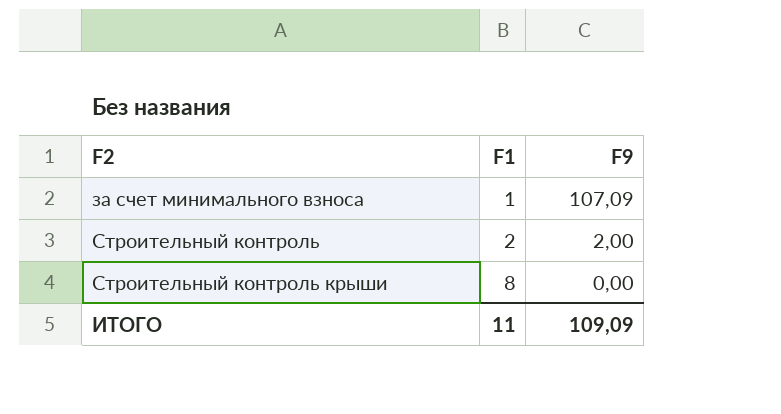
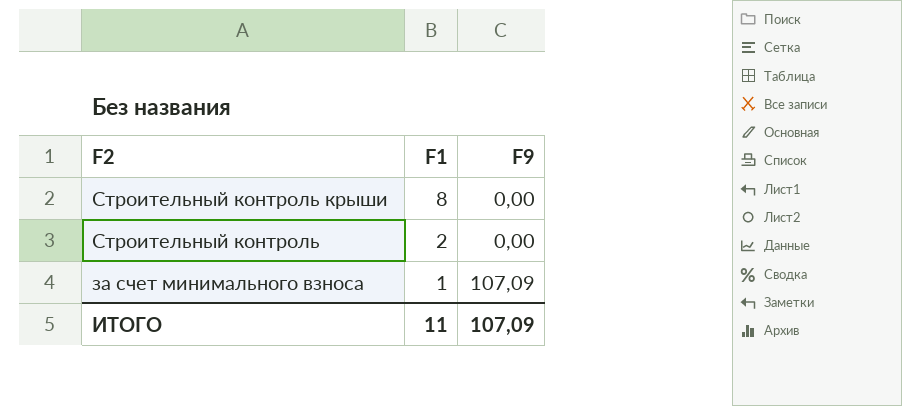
row order: F2 ascending -> F2 descending
Строительный контроль | F9: 2,00 -> 0,00
ИТОГО | F9: 109,09 -> 107,09

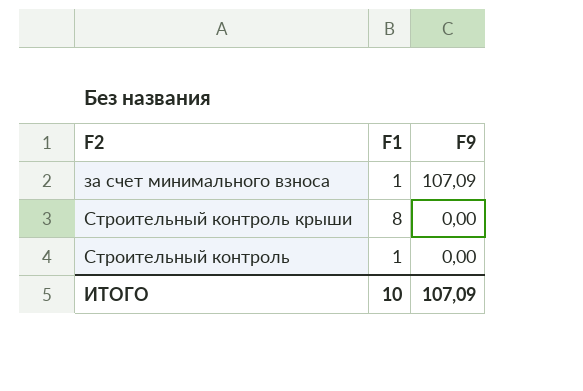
row order: F2 descending -> F9 descending
Строительный контроль | F1: 2 -> 1
ИТОГО | F1: 11 -> 10

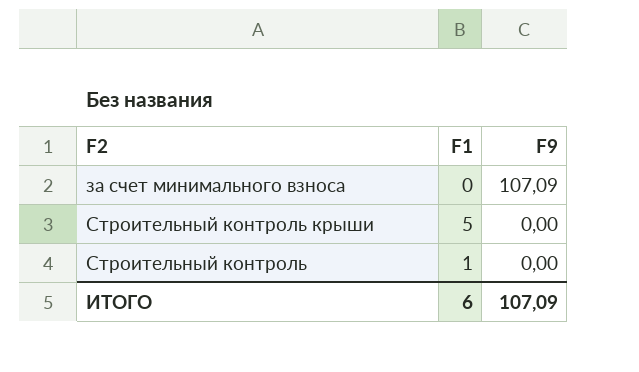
за счет минимального взноса | F1: 1 -> 0
Строительный контроль крыши | F1: 8 -> 5
ИТОГО | F1: 10 -> 6

